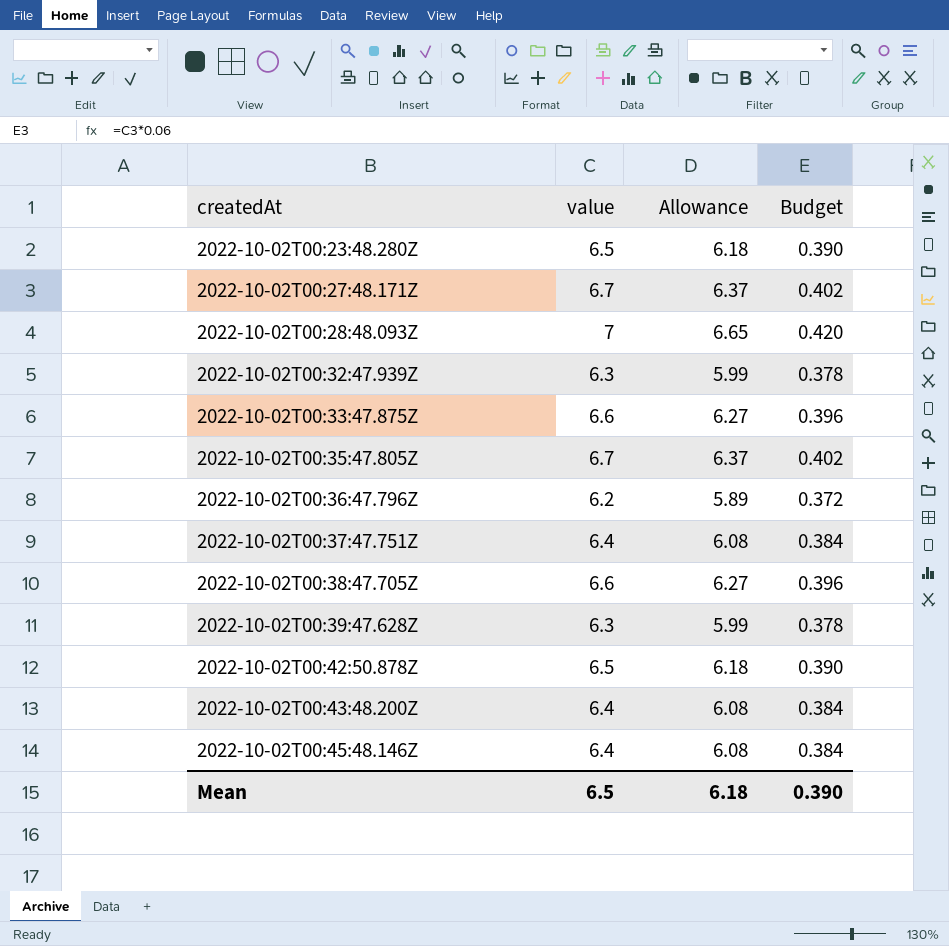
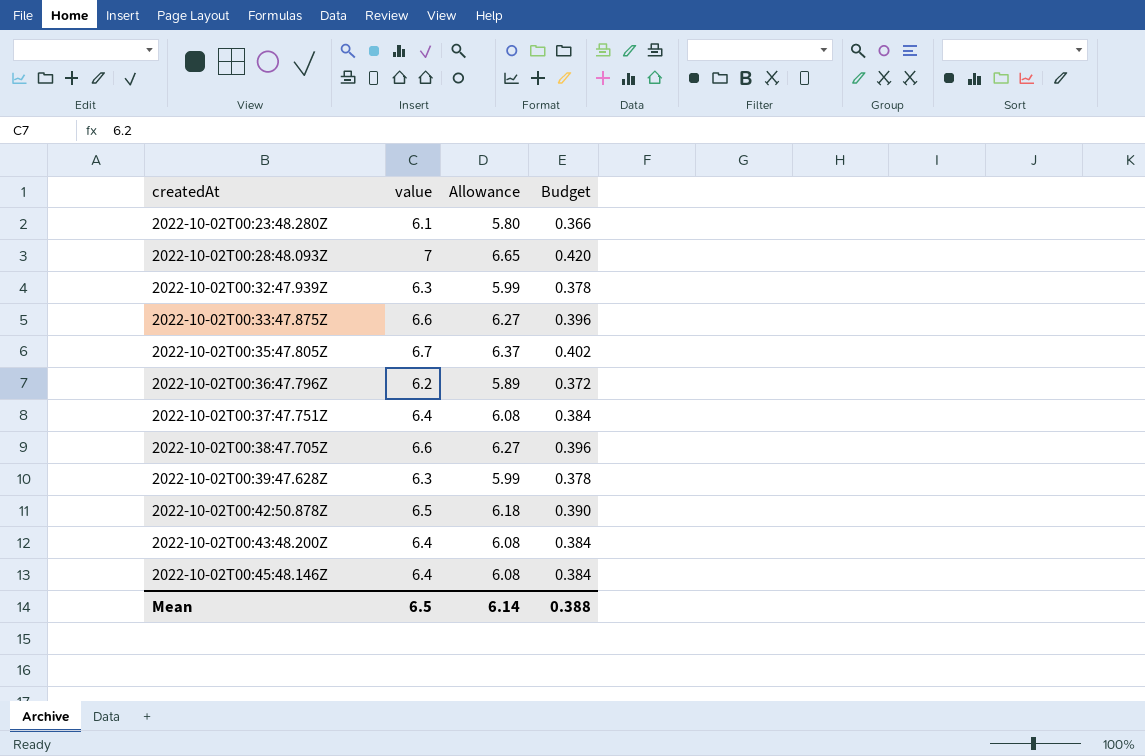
row 2022-10-02T00:27:48.171Z: 6.7 | 6.37 | 0.402 -> none
2022-10-02T00:23:48.280Z | value: 6.5 -> 6.1
2022-10-02T00:23:48.280Z | Allowance: 6.18 -> 5.80
2022-10-02T00:23:48.280Z | Budget: 0.390 -> 0.366
Mean | Allowance: 6.18 -> 6.14
Mean | Budget: 0.390 -> 0.388

